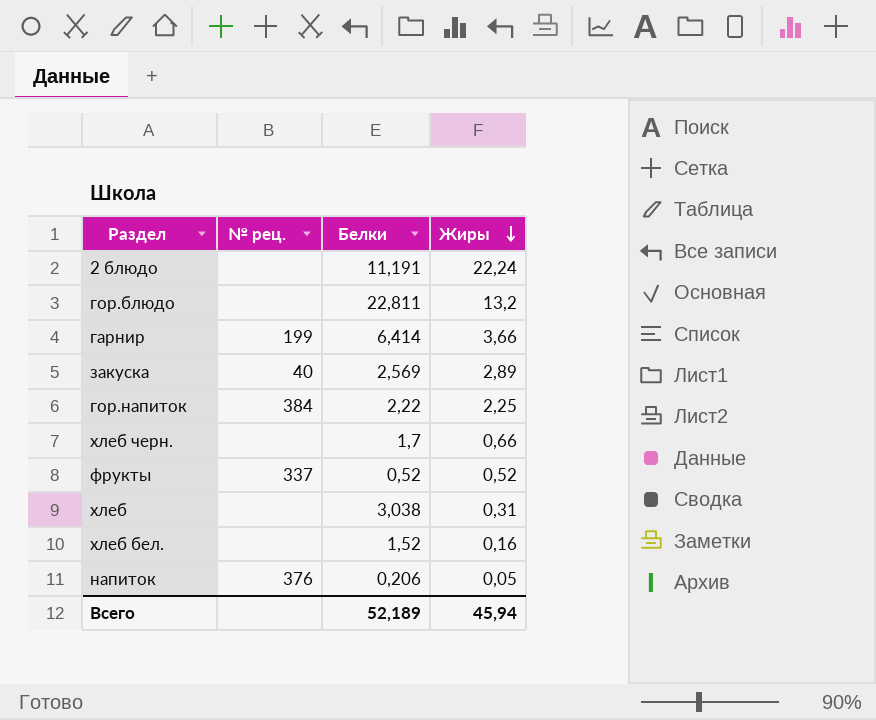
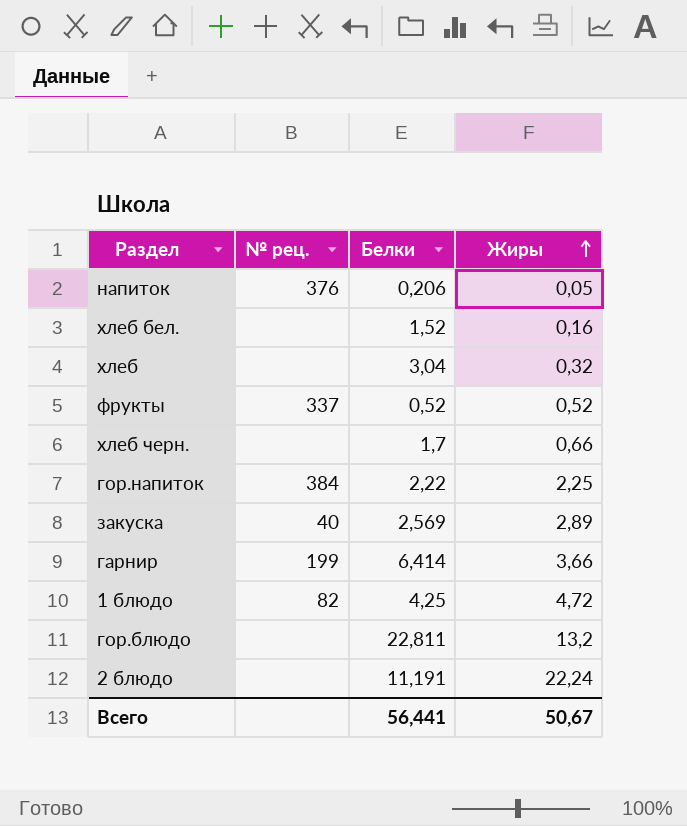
row order: Жиры descending -> Жиры ascending
хлеб | Белки: 3,038 -> 3,04
хлеб | Жиры: 0,31 -> 0,32
row 1 блюдо: none -> 82 | 4,25 | 4,72
Всего | Белки: 52,189 -> 56,441
Всего | Жиры: 45,94 -> 50,67

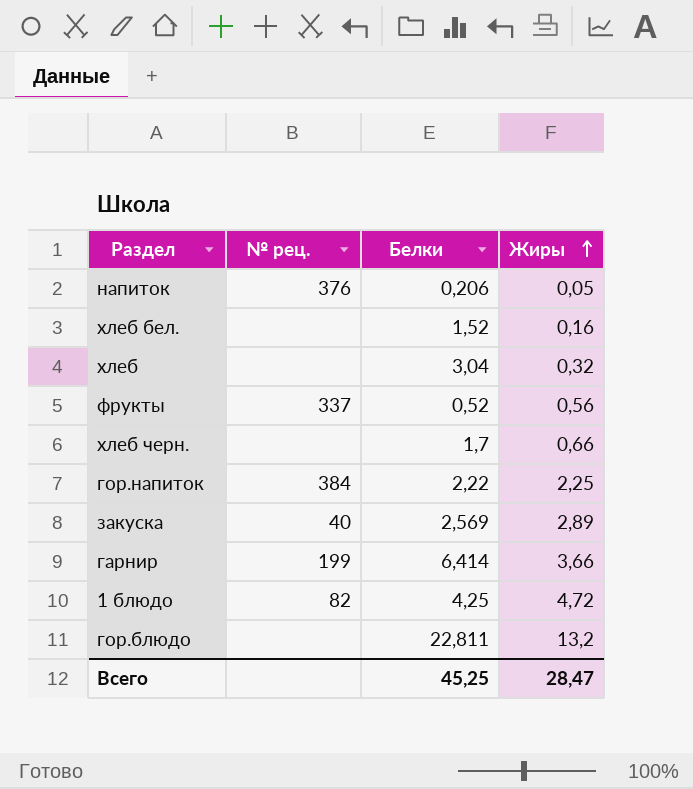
row 2 блюдо: none | 11,191 | 22,24 -> none
фрукты | Жиры: 0,52 -> 0,56
Всего | Белки: 56,441 -> 45,25
Всего | Жиры: 50,67 -> 28,47

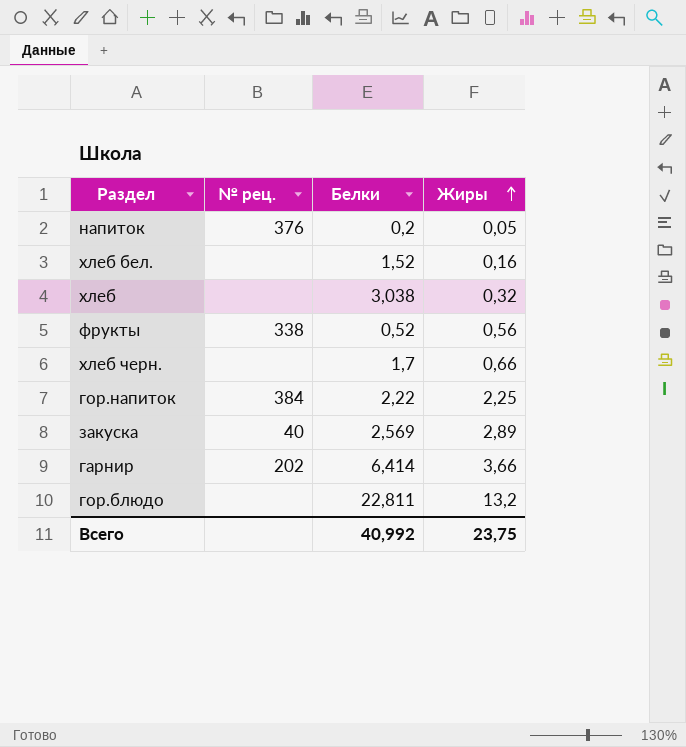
row 1 блюдо: 82 | 4,25 | 4,72 -> none
напиток | Белки: 0,206 -> 0,2
хлеб | Белки: 3,04 -> 3,038
фрукты | № рец.: 337 -> 338
гарнир | № рец.: 199 -> 202
Всего | Белки: 45,25 -> 40,992
Всего | Жиры: 28,47 -> 23,75

